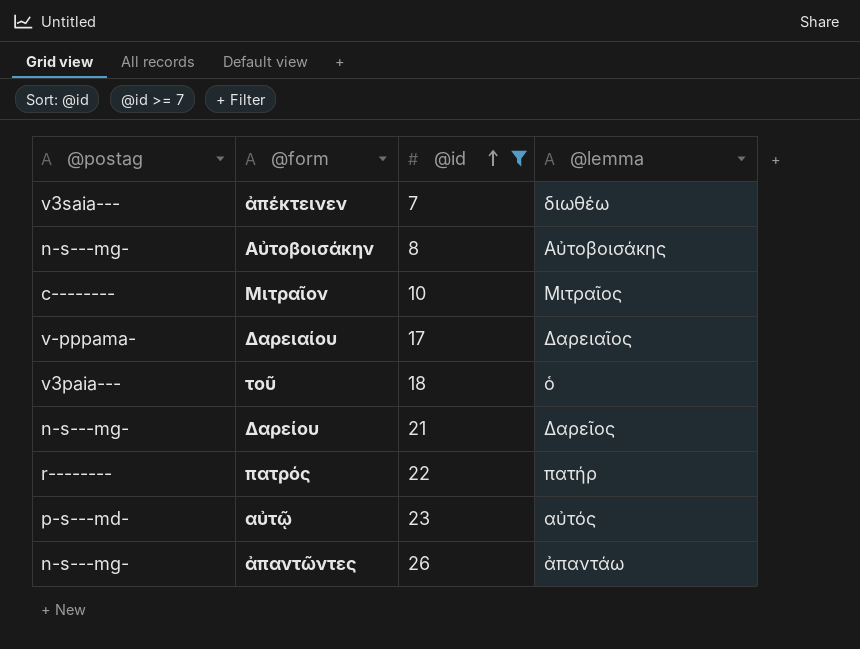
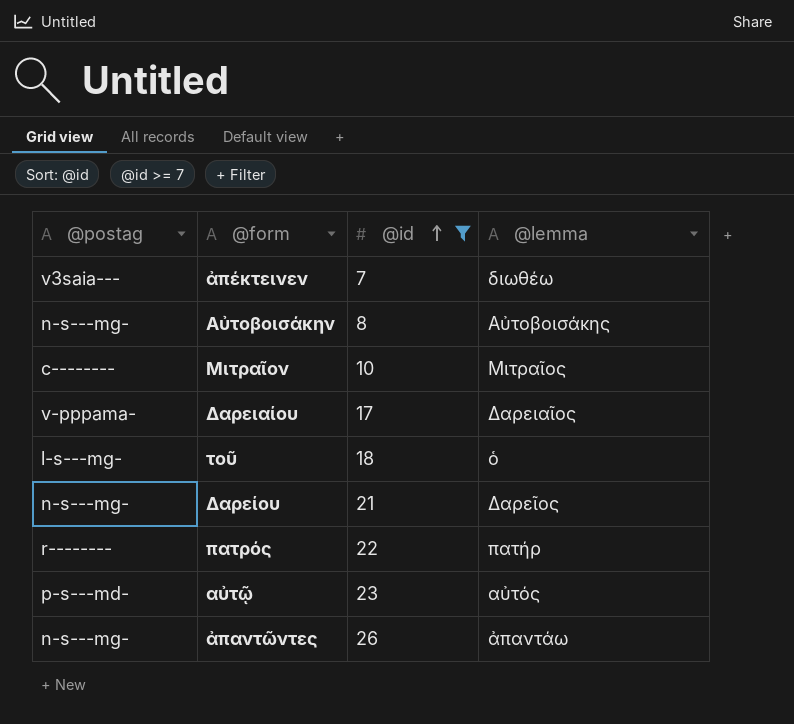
τοῦ | @postag: v3paia--- -> l-s---mg-

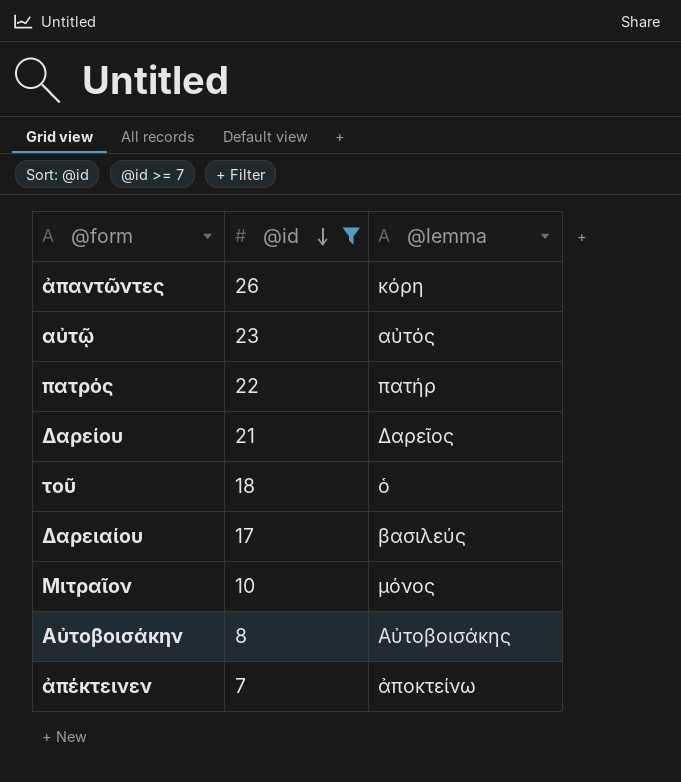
row order: @id ascending -> @id descending
column @postag | position: 1 -> none
ἀπαντῶντες | @lemma: ἀπαντάω -> κόρη
Δαρειαίου | @lemma: Δαρειαῖος -> βασιλεύς
Μιτραῖον | @lemma: Μιτραῖος -> μόνος
ἀπέκτεινεν | @lemma: διωθέω -> ἀποκτείνω

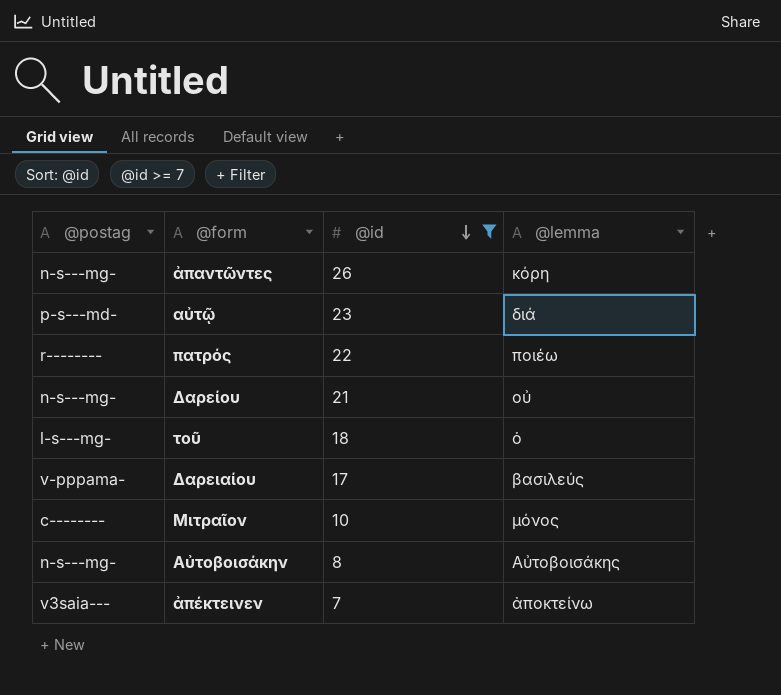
column @postag | position: none -> 1
αὐτῷ | @lemma: αὐτός -> διά
πατρός | @lemma: πατήρ -> ποιέω
Δαρείου | @lemma: Δαρεῖος -> οὐ

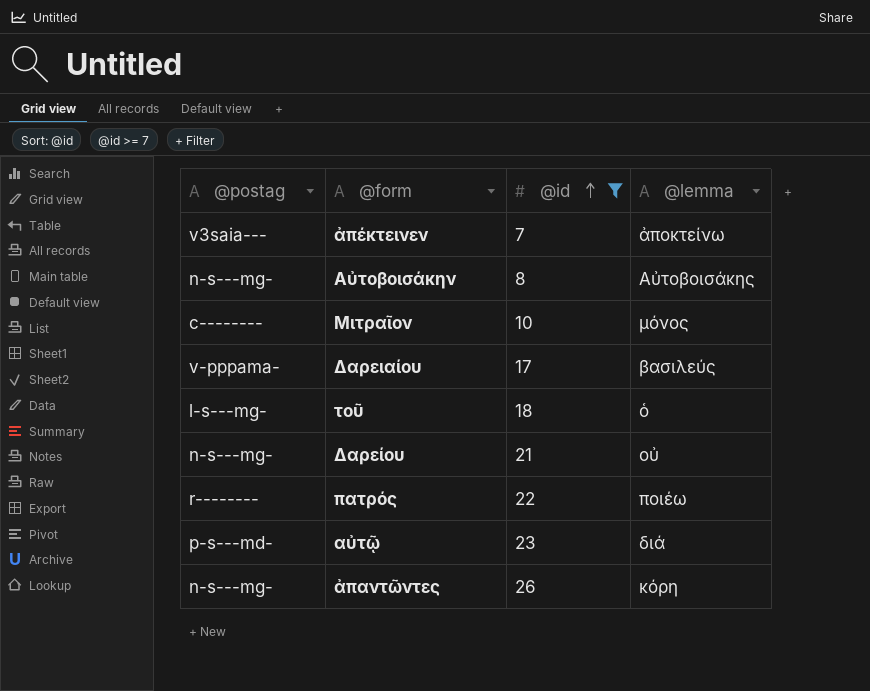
row order: @id descending -> @id ascending

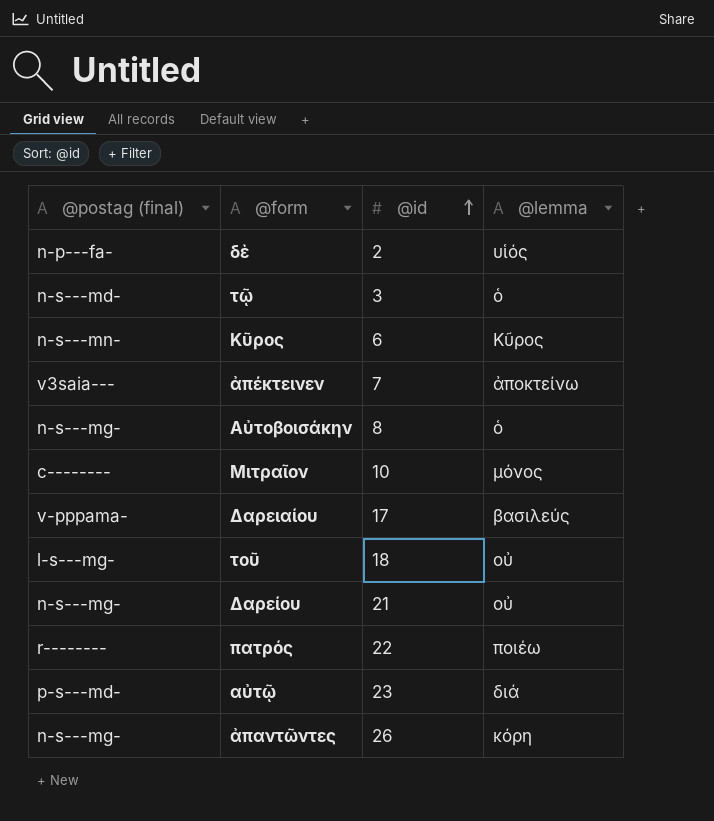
filter: @id >= 7 -> none
column name: @postag -> @postag (final)
Αὐτοβοισάκην | @lemma: Αὐτοβοισάκης -> ὁ
τοῦ | @lemma: ὁ -> οὐ

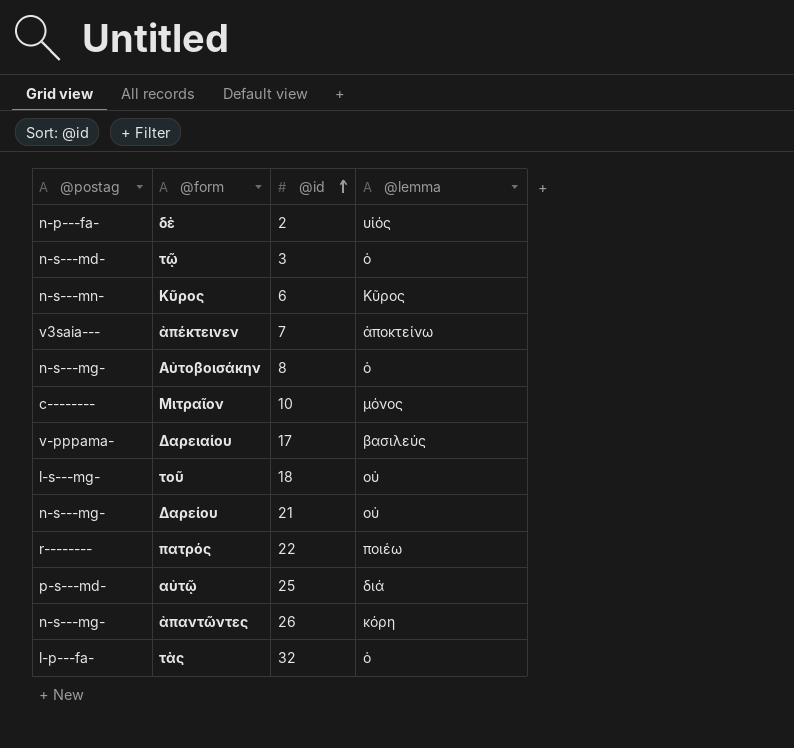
column name: @postag (final) -> @postag
αὐτῷ | @id: 23 -> 25
row τὰς: none -> l-p---fa- | 32 | ὁ

